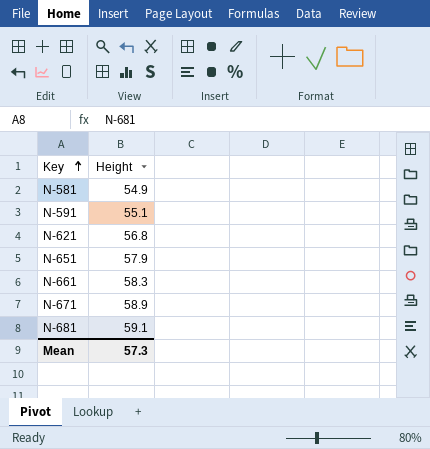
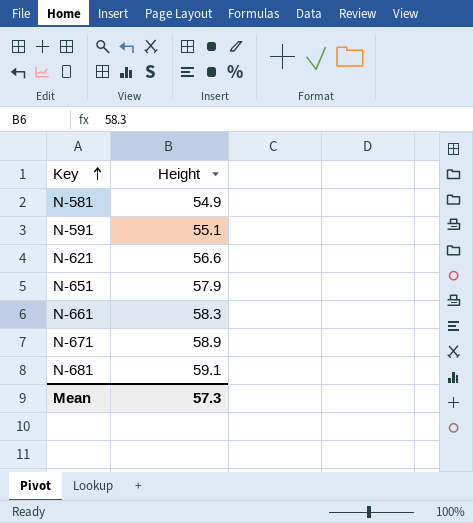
N-621 | Height: 56.8 -> 56.6

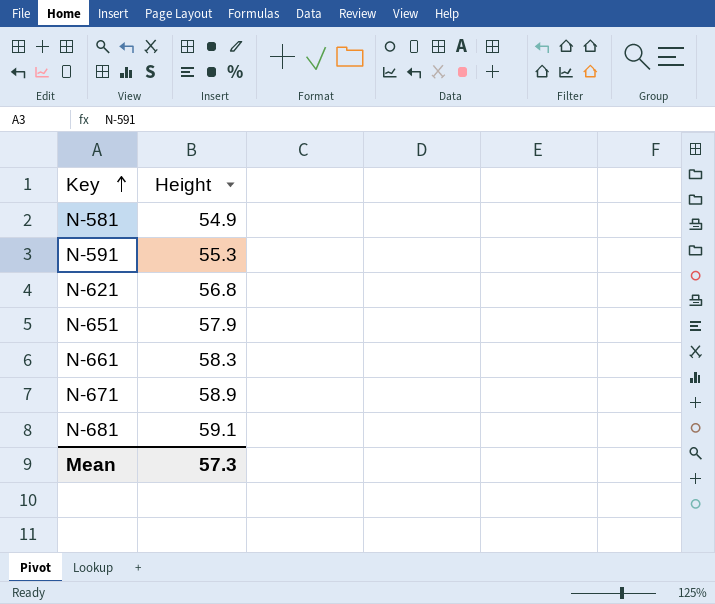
N-591 | Height: 55.1 -> 55.3
N-621 | Height: 56.6 -> 56.8

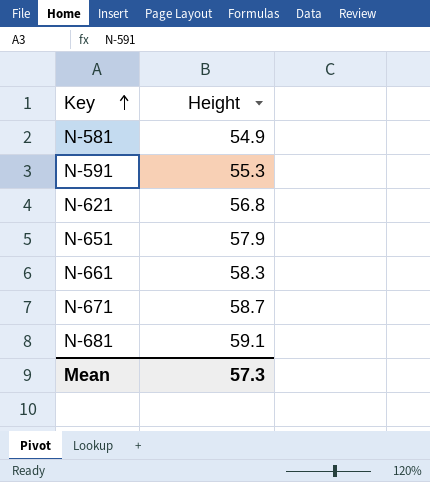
N-671 | Height: 58.9 -> 58.7

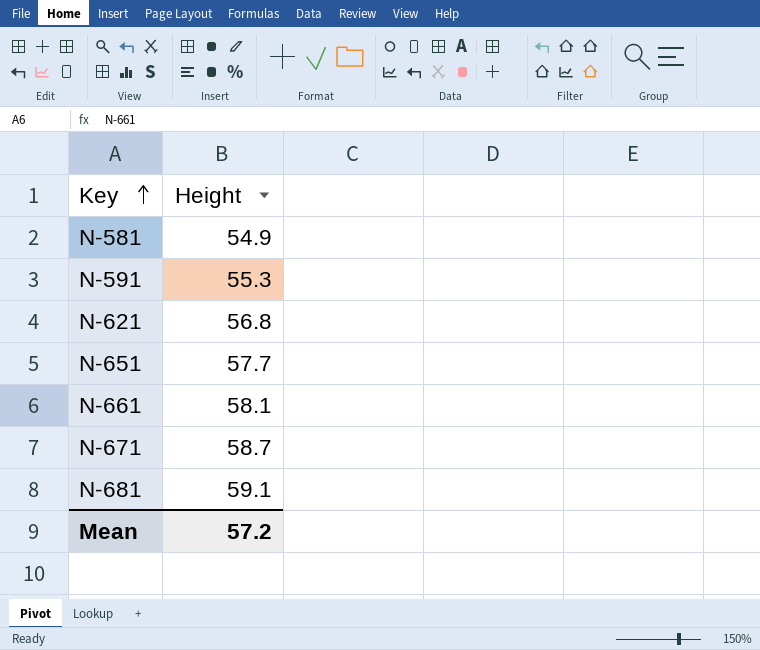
N-651 | Height: 57.9 -> 57.7
N-661 | Height: 58.3 -> 58.1
Mean | Height: 57.3 -> 57.2

